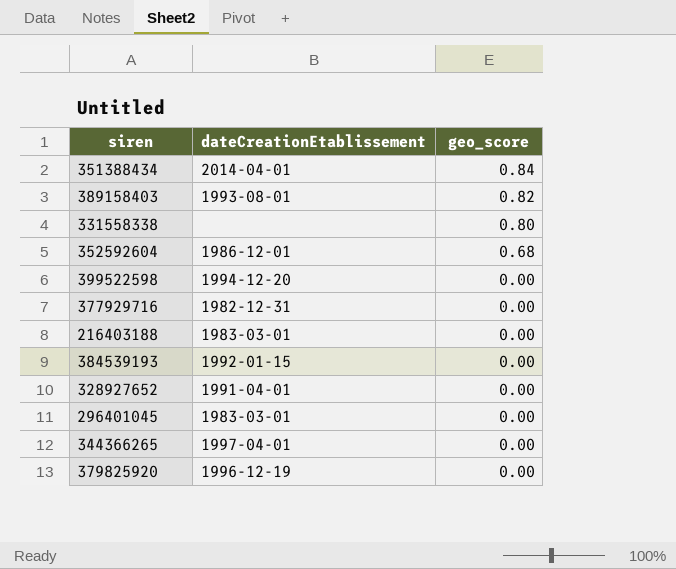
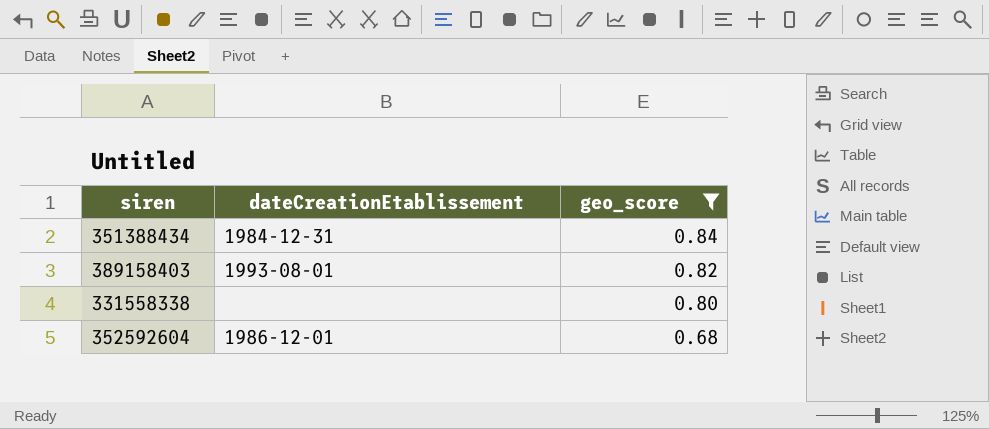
filter: none -> geo_score != 0.00
351388434 | dateCreationEtablissement: 2014-04-01 -> 1984-12-31

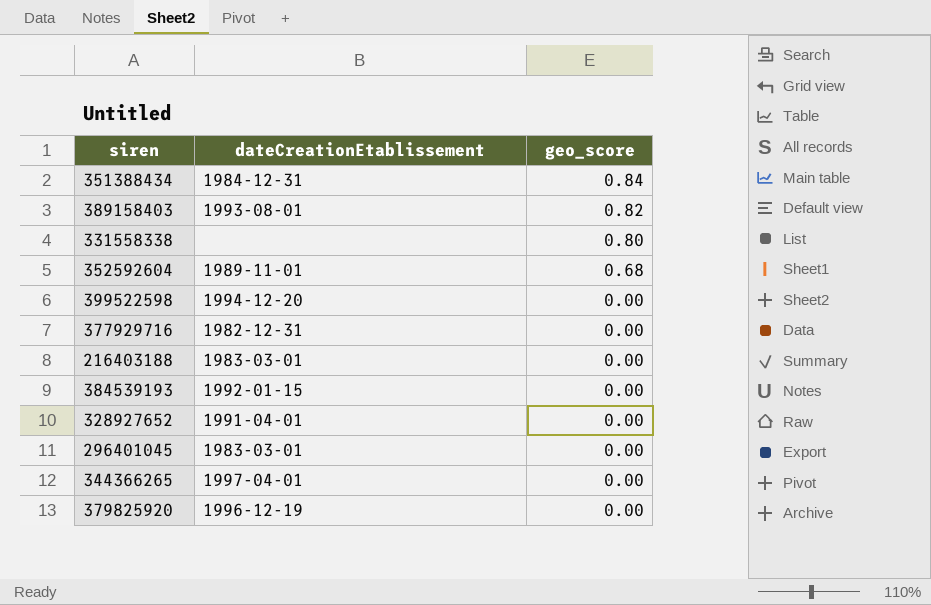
filter: geo_score != 0.00 -> none
352592604 | dateCreationEtablissement: 1986-12-01 -> 1989-11-01

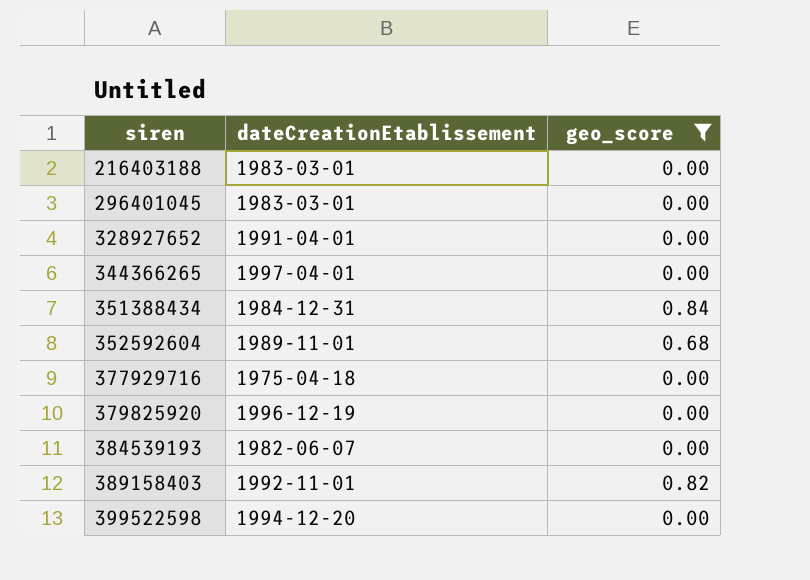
filter: none -> geo_score != 0.80
row order: geo_score descending -> siren ascending
377929716 | dateCreationEtablissement: 1982-12-31 -> 1975-04-18
384539193 | dateCreationEtablissement: 1992-01-15 -> 1982-06-07
389158403 | dateCreationEtablissement: 1993-08-01 -> 1992-11-01

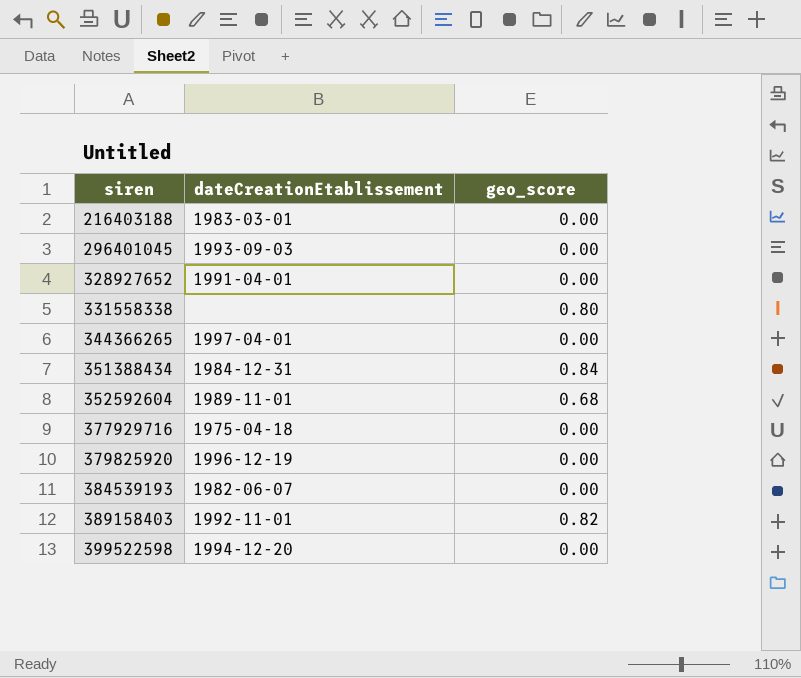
filter: geo_score != 0.80 -> none
296401045 | dateCreationEtablissement: 1983-03-01 -> 1993-09-03

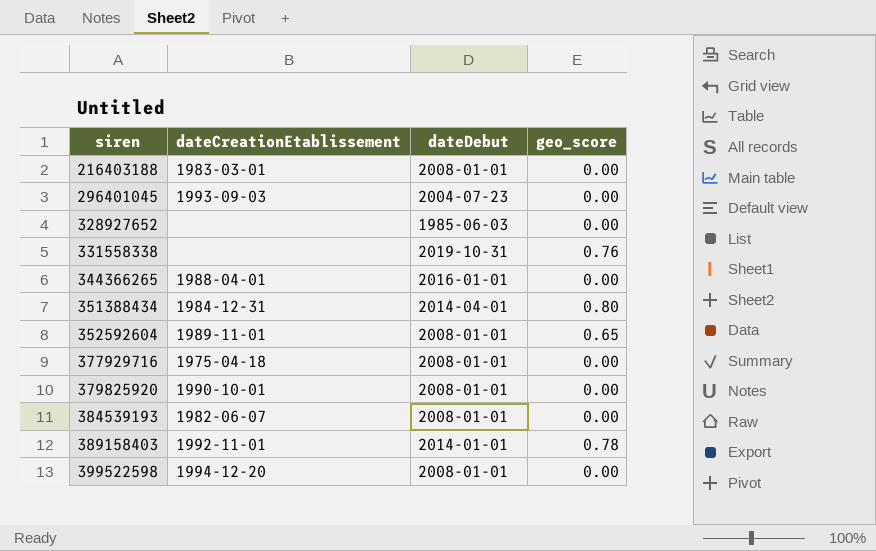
column dateDebut | position: none -> 3
328927652 | dateCreationEtablissement: 1991-04-01 -> none
331558338 | geo_score: 0.80 -> 0.76
344366265 | dateCreationEtablissement: 1997-04-01 -> 1988-04-01
351388434 | geo_score: 0.84 -> 0.80
352592604 | geo_score: 0.68 -> 0.65
379825920 | dateCreationEtablissement: 1996-12-19 -> 1990-10-01
389158403 | geo_score: 0.82 -> 0.78

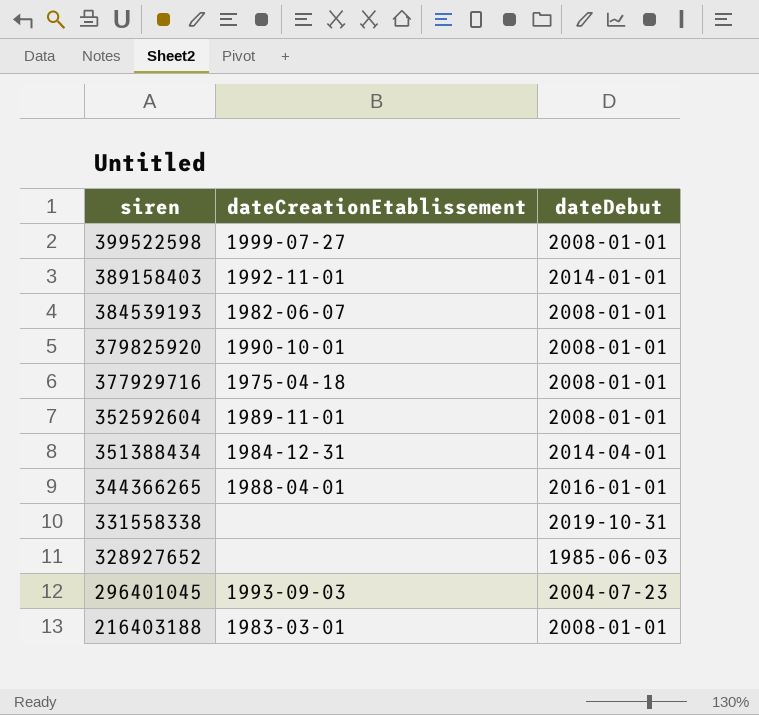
row order: siren ascending -> siren descending
column geo_score | position: 4 -> none
399522598 | dateCreationEtablissement: 1994-12-20 -> 1999-07-27

